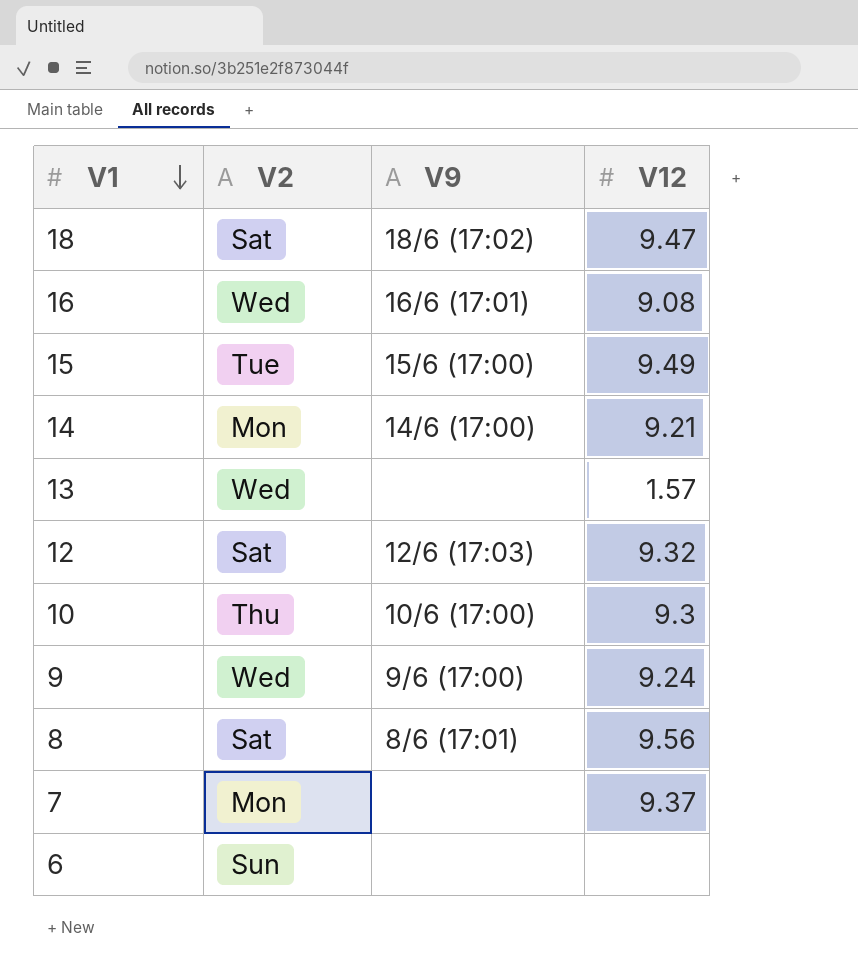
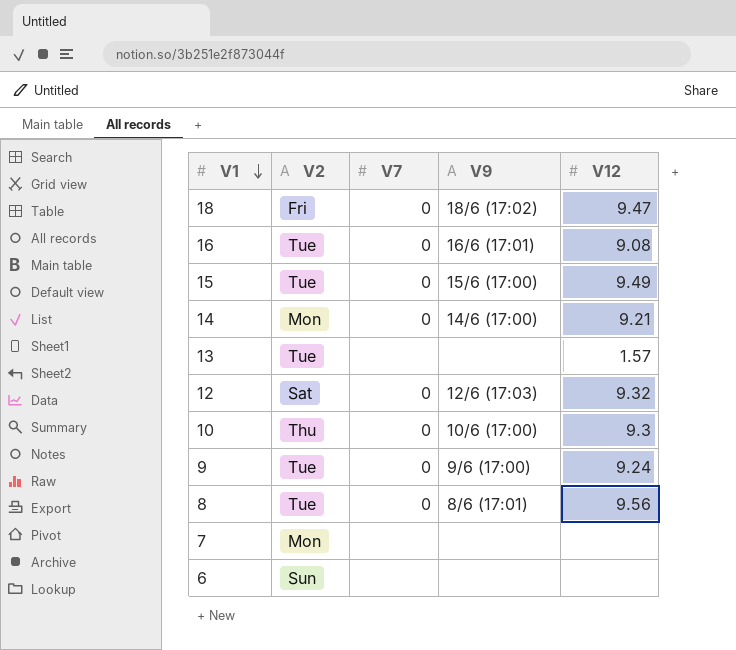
column V7 | position: none -> 3
18 | V2: Sat -> Fri
16 | V2: Wed -> Tue
13 | V2: Wed -> Tue
9 | V2: Wed -> Tue
8 | V2: Sat -> Tue
7 | V12: 9.37 -> none

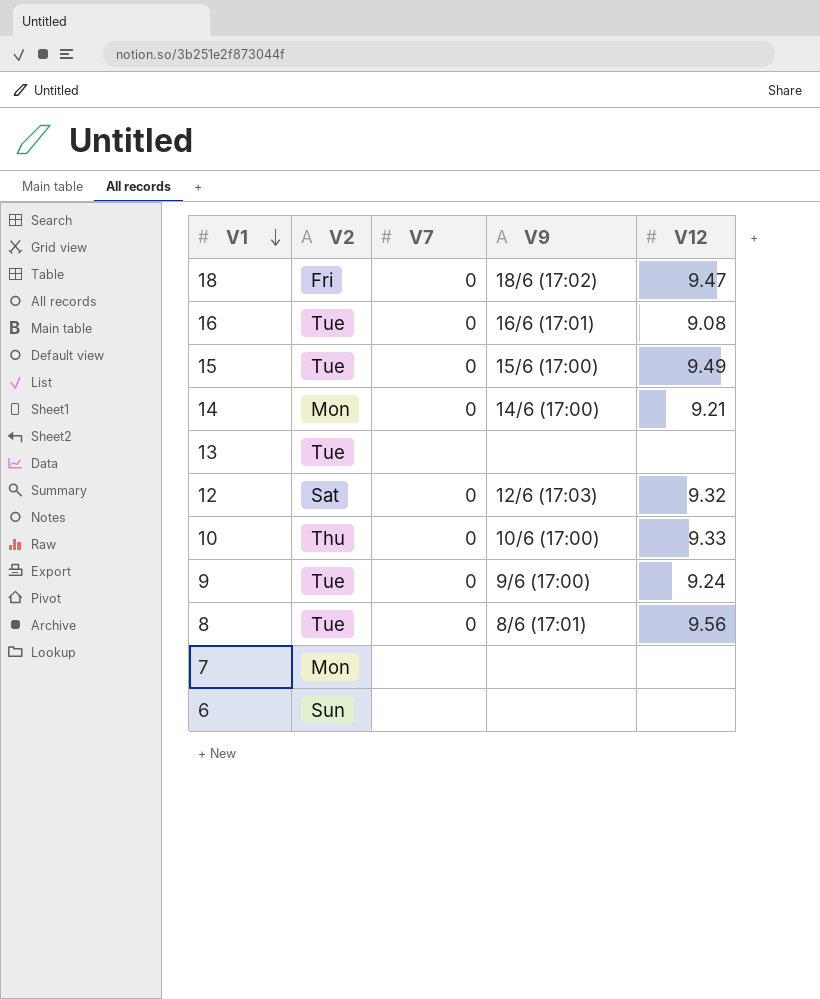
13 | V12: 1.57 -> none
10 | V12: 9.3 -> 9.33

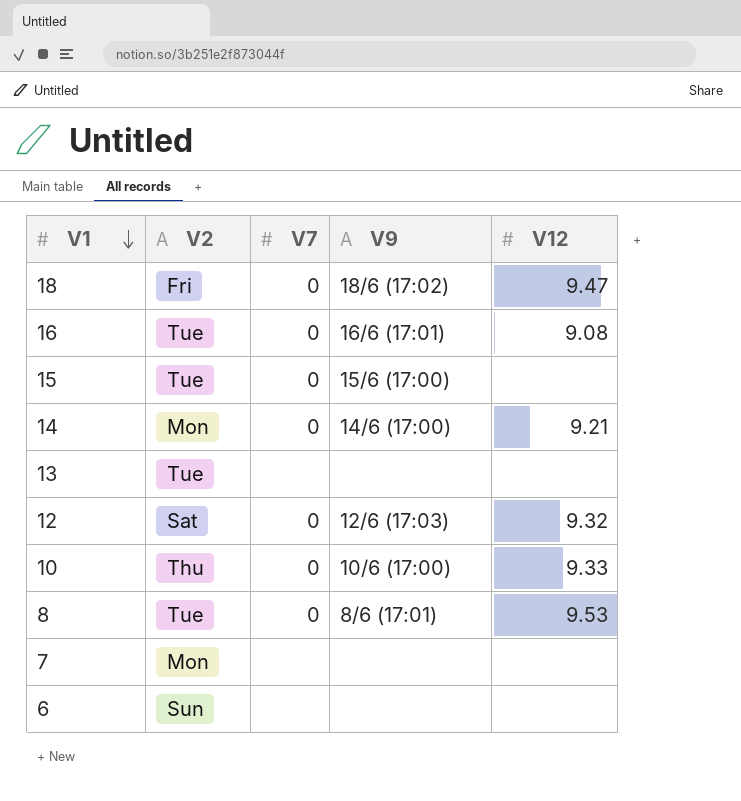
row 9: Tue | 0 | 9/6 (17:00) | 9.24 -> none
15 | V12: 9.49 -> none
8 | V12: 9.56 -> 9.53

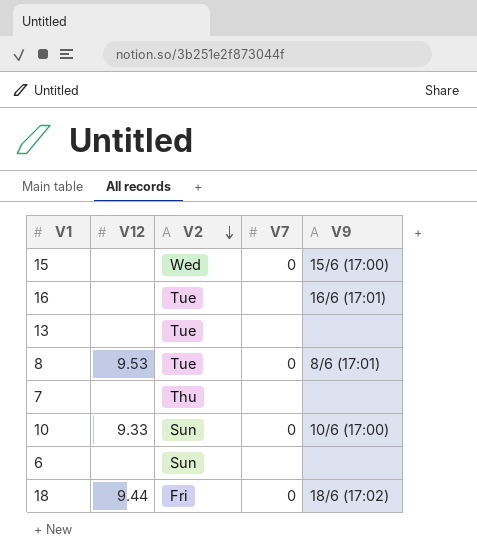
row order: V1 descending -> V2 descending
column V12 | position: 5 -> 2
row 14: Mon | 0 | 14/6 (17:00) | 9.21 -> none
row 12: Sat | 0 | 12/6 (17:03) | 9.32 -> none
15 | V2: Tue -> Wed
16 | V12: 9.08 -> none
16 | V7: 0 -> none
7 | V2: Mon -> Thu
10 | V2: Thu -> Sun
18 | V12: 9.47 -> 9.44

